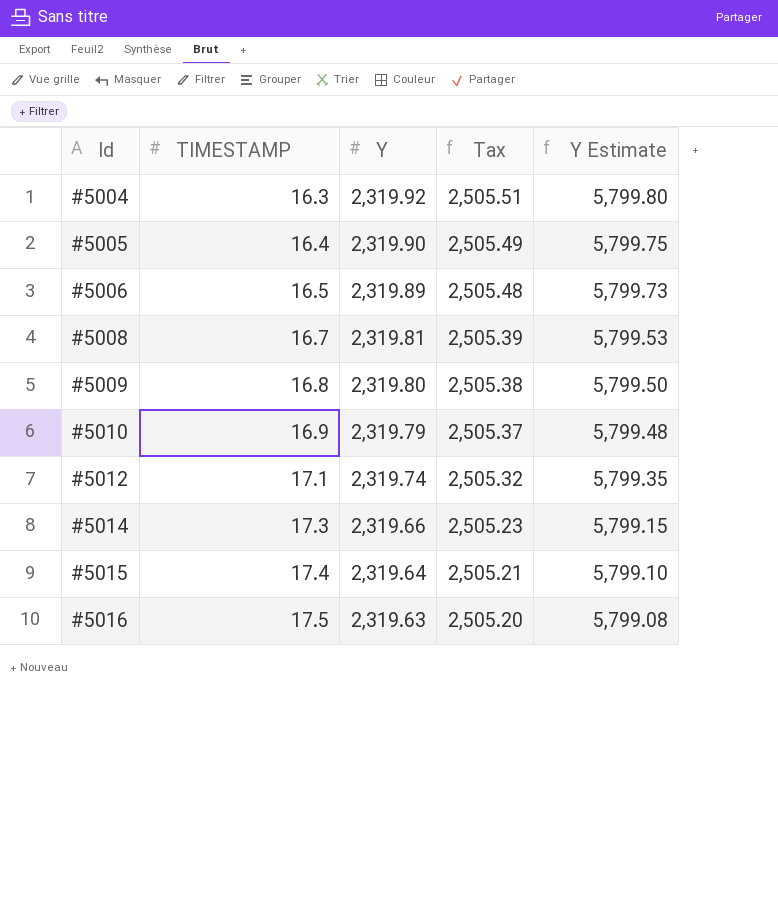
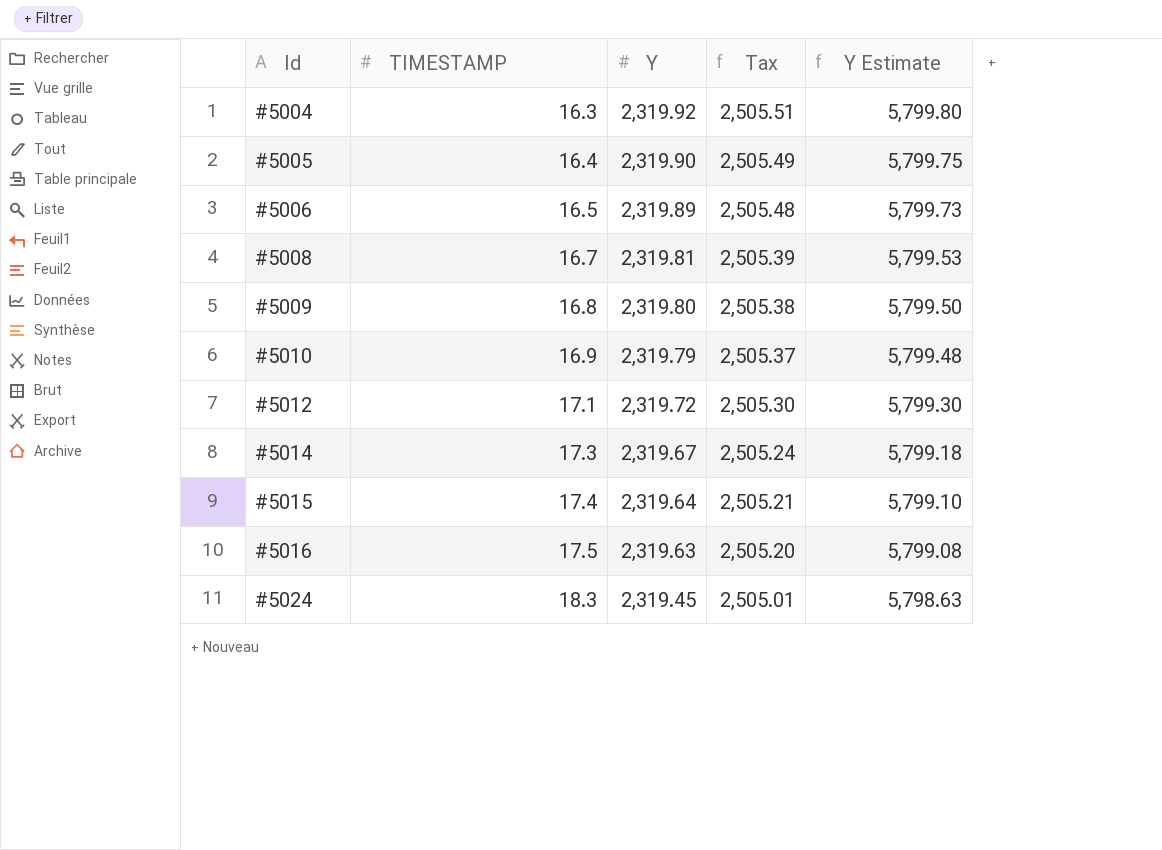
#5012 | Y: 2,319.74 -> 2,319.72
#5012 | Tax: 2,505.32 -> 2,505.30
#5012 | Y Estimate: 5,799.35 -> 5,799.30
#5014 | Y: 2,319.66 -> 2,319.67
#5014 | Tax: 2,505.23 -> 2,505.24
#5014 | Y Estimate: 5,799.15 -> 5,799.18
row #5024: none -> 18.3 | 2,319.45 | 2,505.01 | 5,798.63

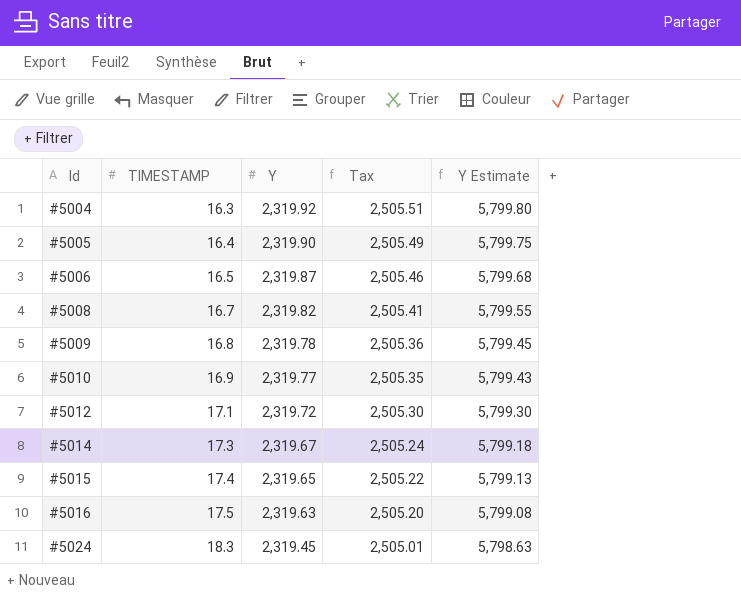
#5006 | Y: 2,319.89 -> 2,319.87
#5006 | Tax: 2,505.48 -> 2,505.46
#5006 | Y Estimate: 5,799.73 -> 5,799.68
#5008 | Y: 2,319.81 -> 2,319.82
#5008 | Tax: 2,505.39 -> 2,505.41
#5008 | Y Estimate: 5,799.53 -> 5,799.55
#5009 | Y: 2,319.80 -> 2,319.78
#5009 | Tax: 2,505.38 -> 2,505.36
#5009 | Y Estimate: 5,799.50 -> 5,799.45
#5010 | Y: 2,319.79 -> 2,319.77
#5010 | Tax: 2,505.37 -> 2,505.35
#5010 | Y Estimate: 5,799.48 -> 5,799.43
#5015 | Y: 2,319.64 -> 2,319.65
#5015 | Tax: 2,505.21 -> 2,505.22
#5015 | Y Estimate: 5,799.10 -> 5,799.13

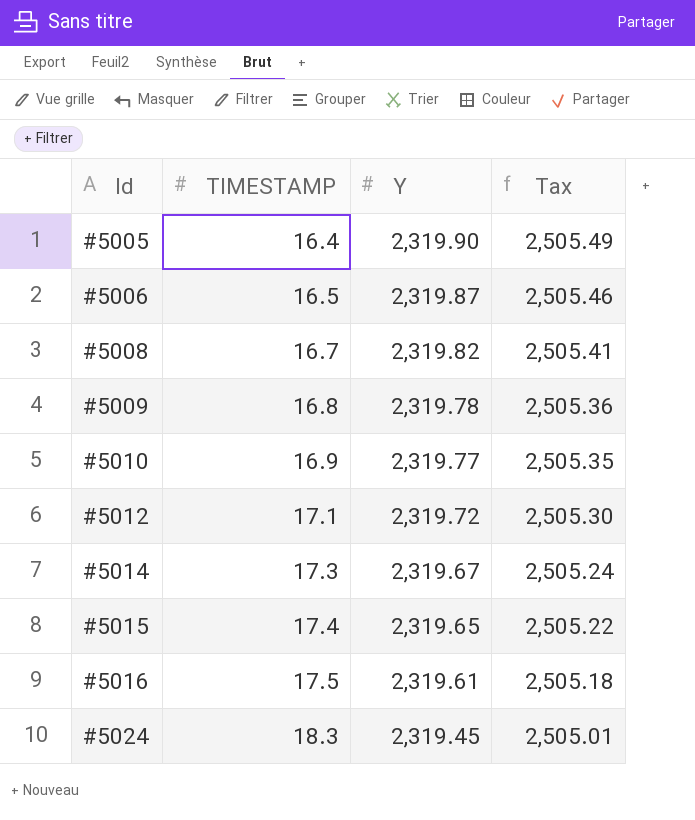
column Y Estimate | formula: [Y] * 2.5 -> none
row #5004: 16.3 | 2,319.92 | 2,505.51 | 5,799.80 -> none
#5016 | Y: 2,319.63 -> 2,319.61
#5016 | Tax: 2,505.20 -> 2,505.18

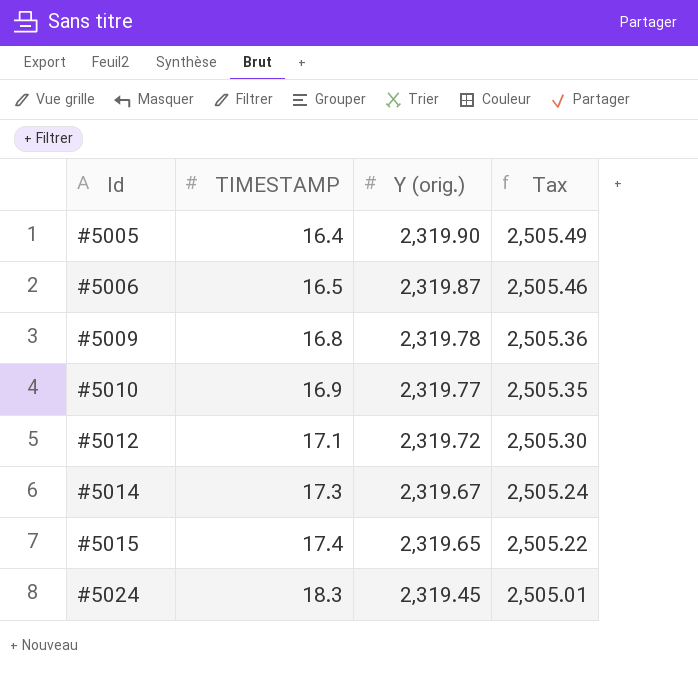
column name: Y -> Y (orig.)
row #5008: 16.7 | 2,319.82 | 2,505.41 -> none
row #5016: 17.5 | 2,319.61 | 2,505.18 -> none

